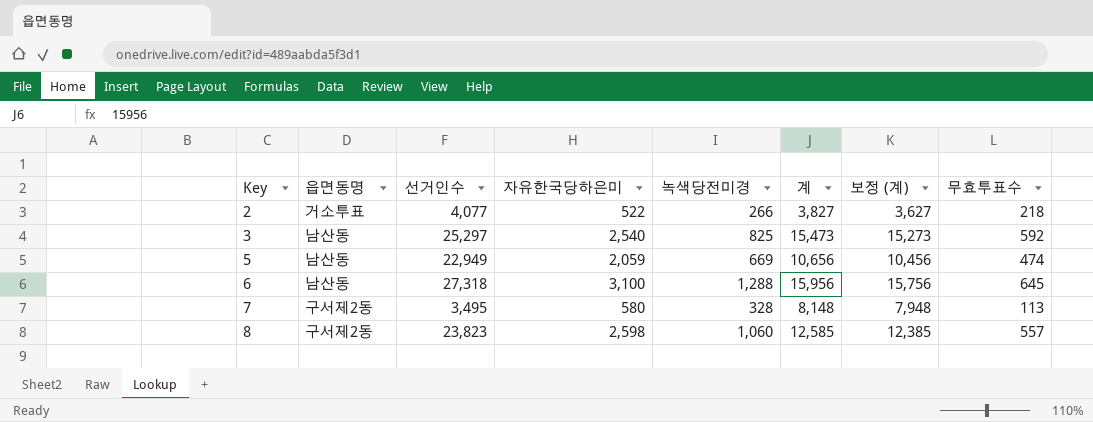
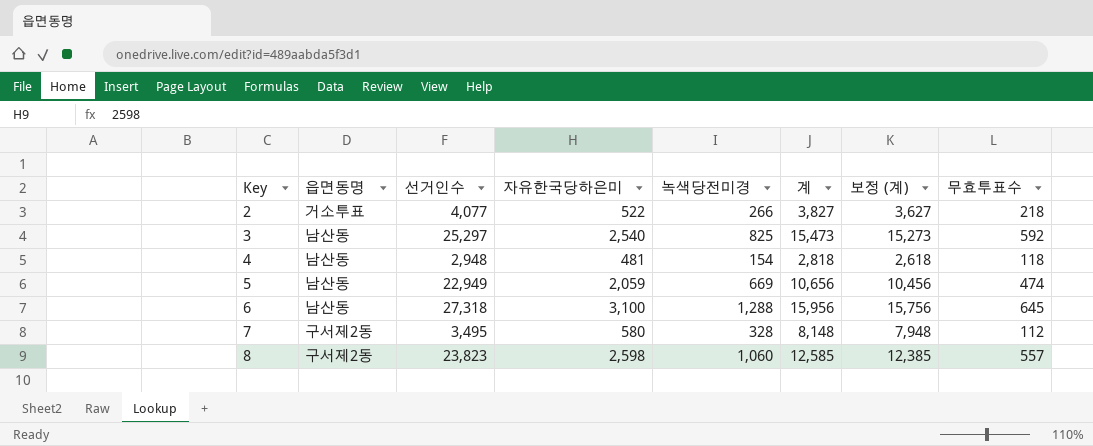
row 4: none -> 남산동 | 2,948 | 481 | 154 | 2,818 | 2,618 | 118
7 | 무효투표수: 113 -> 112

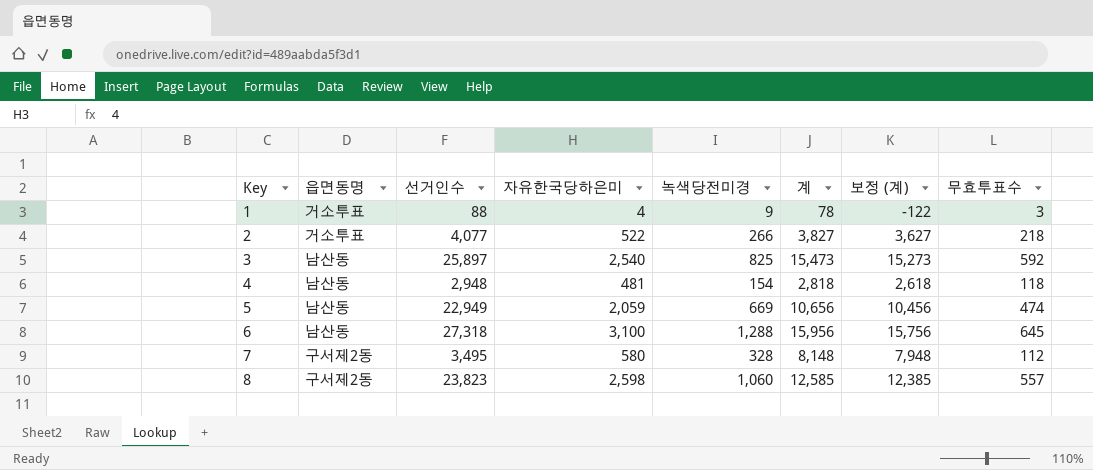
row 1: none -> 거소투표 | 88 | 4 | 9 | 78 | -122 | 3
3 | 선거인수: 25,297 -> 25,897

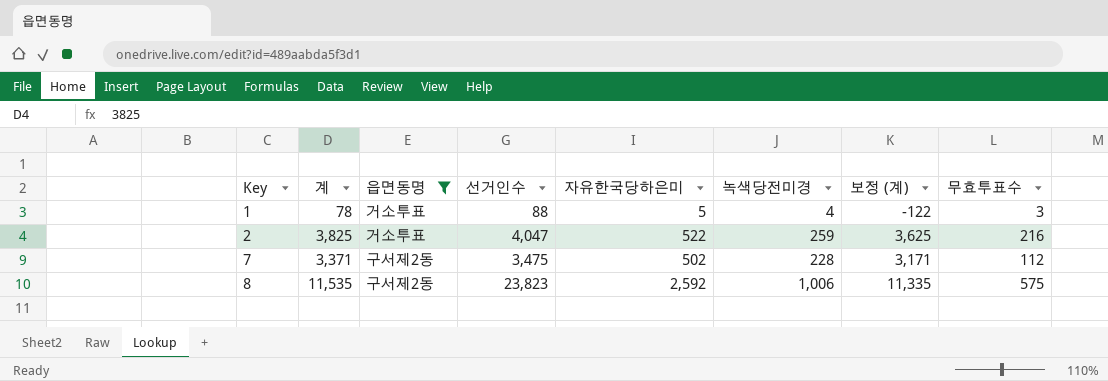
filter: none -> 읍면동명 != 남산동
column 계 | position: 6 -> 2
1 | 자유한국당하은미: 4 -> 5
1 | 녹색당전미경: 9 -> 4
2 | 계: 3,827 -> 3,825
2 | 선거인수: 4,077 -> 4,047
2 | 녹색당전미경: 266 -> 259
2 | 보정 (계): 3,627 -> 3,625
2 | 무효투표수: 218 -> 216
7 | 계: 8,148 -> 3,371
7 | 선거인수: 3,495 -> 3,475
7 | 자유한국당하은미: 580 -> 502
7 | 녹색당전미경: 328 -> 228
7 | 보정 (계): 7,948 -> 3,171
8 | 계: 12,585 -> 11,535
8 | 자유한국당하은미: 2,598 -> 2,592
8 | 녹색당전미경: 1,060 -> 1,006
8 | 보정 (계): 12,385 -> 11,335
8 | 무효투표수: 557 -> 575

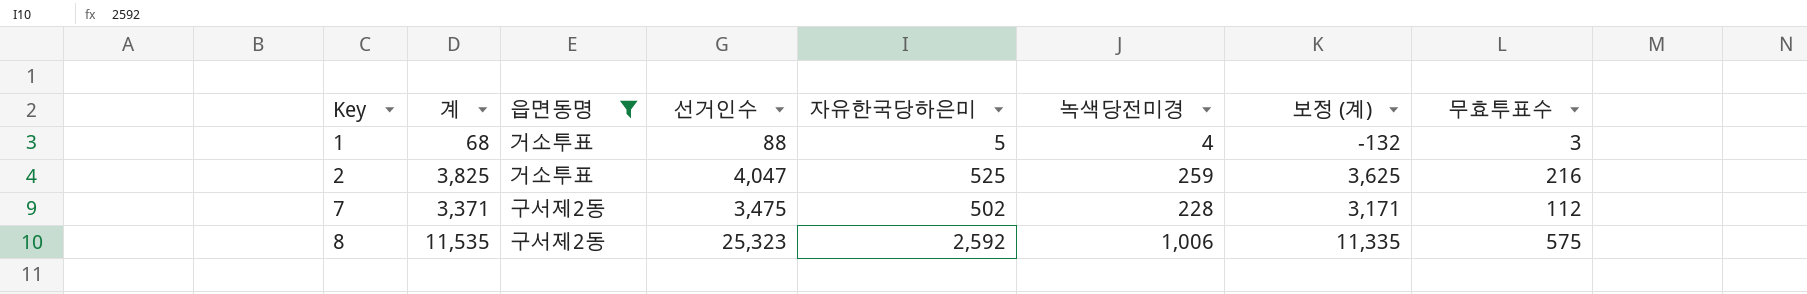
1 | 계: 78 -> 68
1 | 보정 (계): -122 -> -132
2 | 자유한국당하은미: 522 -> 525
8 | 선거인수: 23,823 -> 25,323

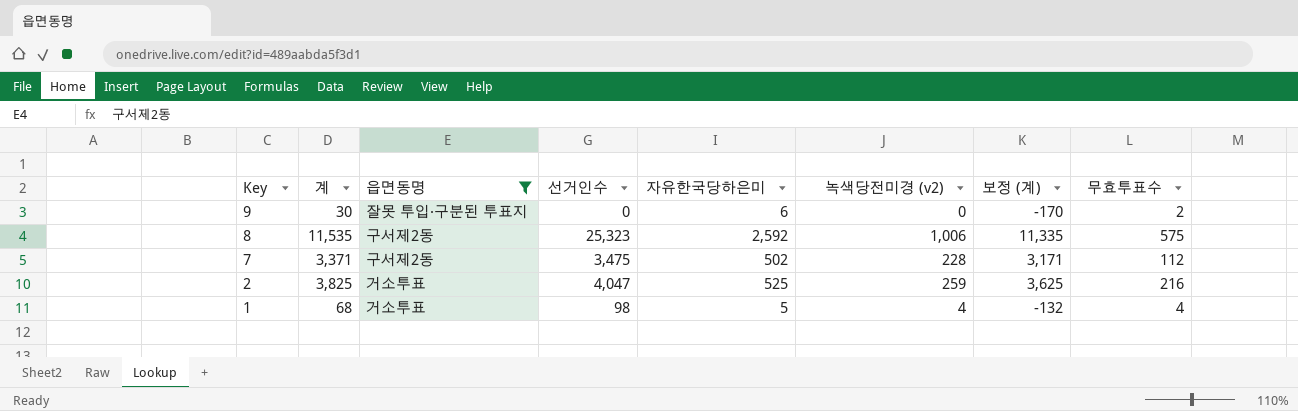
row order: Key ascending -> Key descending
column name: 녹색당전미경 -> 녹색당전미경 (v2)
row 9: none -> 30 | 잘못 투입·구분된 투표지 | 0 | 6 | 0 | -170 | 2
1 | 선거인수: 88 -> 98
1 | 무효투표수: 3 -> 4

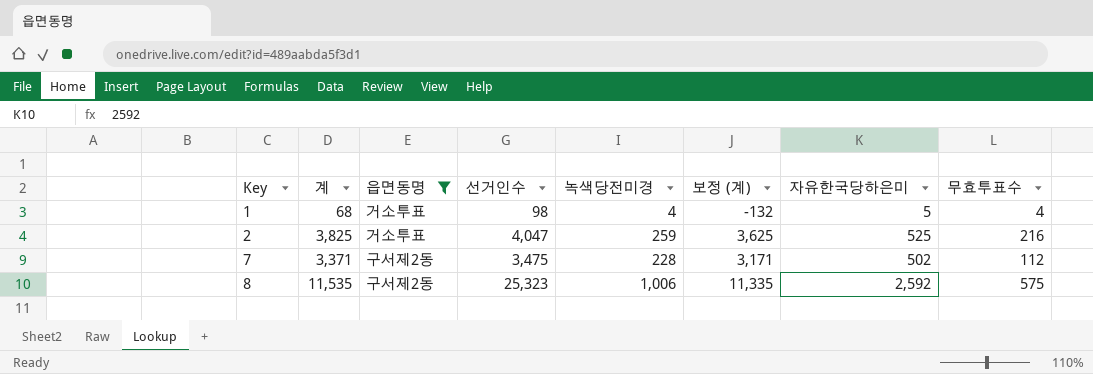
row order: Key descending -> Key ascending
column name: 녹색당전미경 (v2) -> 녹색당전미경
column 자유한국당하은미 | position: 5 -> 7
row 9: 30 | 잘못 투입·구분된 투표지 | 0 | 6 | 0 | -170 | 2 -> none

